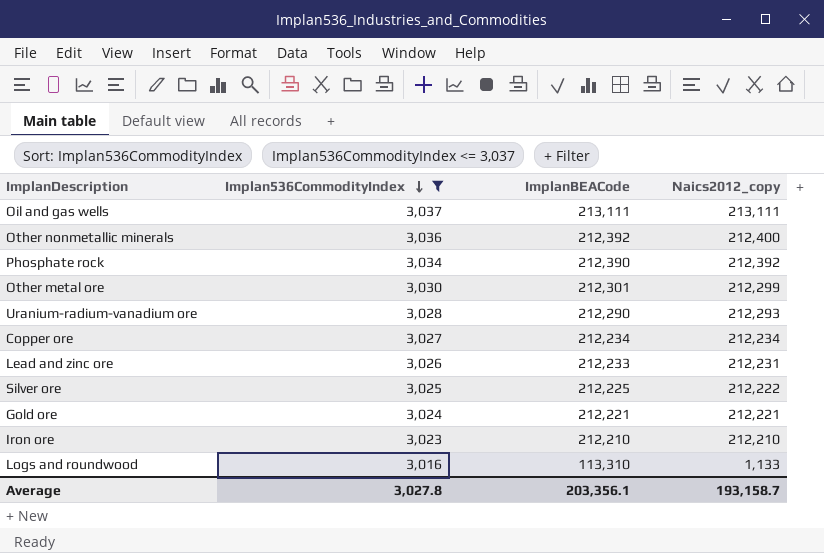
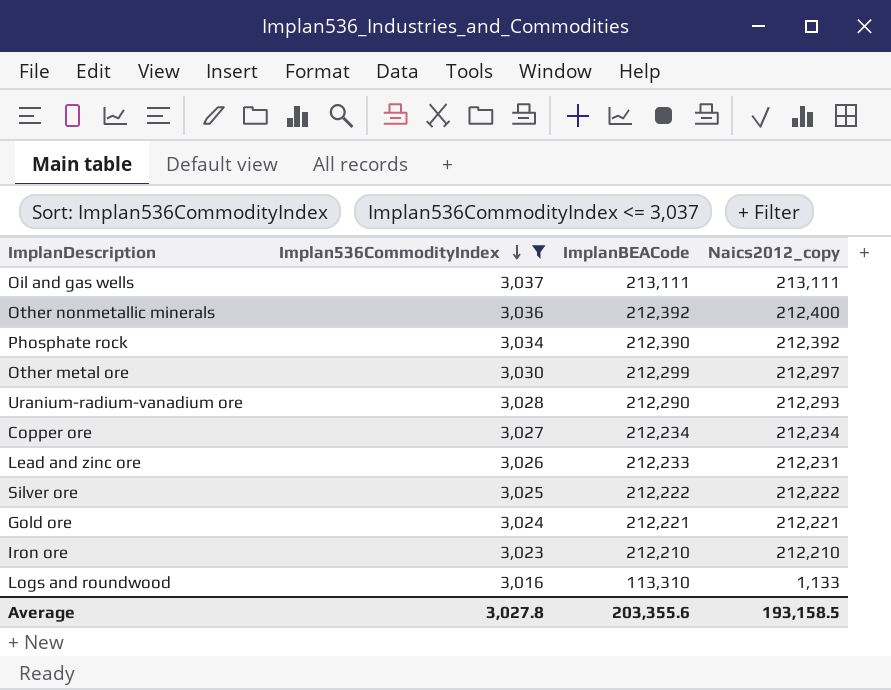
Other metal ore | ImplanBEACode: 212,301 -> 212,299
Other metal ore | Naics2012_copy: 212,299 -> 212,297
Silver ore | ImplanBEACode: 212,225 -> 212,222
Average | ImplanBEACode: 203,356.1 -> 203,355.6
Average | Naics2012_copy: 193,158.7 -> 193,158.5

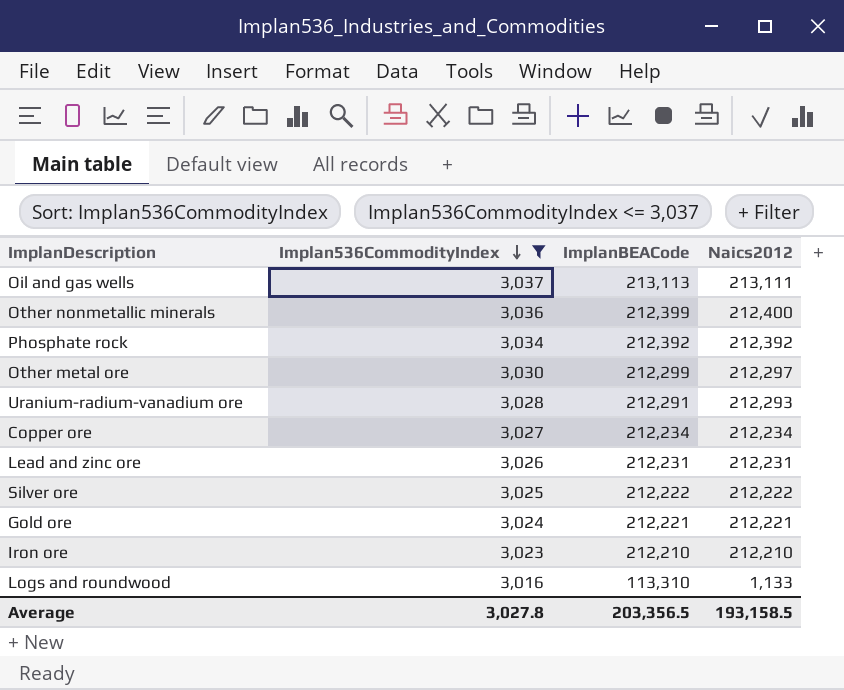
column name: Naics2012_copy -> Naics2012
Oil and gas wells | ImplanBEACode: 213,111 -> 213,113
Other nonmetallic minerals | ImplanBEACode: 212,392 -> 212,399
Phosphate rock | ImplanBEACode: 212,390 -> 212,392
Uranium-radium-vanadium ore | ImplanBEACode: 212,290 -> 212,291
Lead and zinc ore | ImplanBEACode: 212,233 -> 212,231
Average | ImplanBEACode: 203,355.6 -> 203,356.5

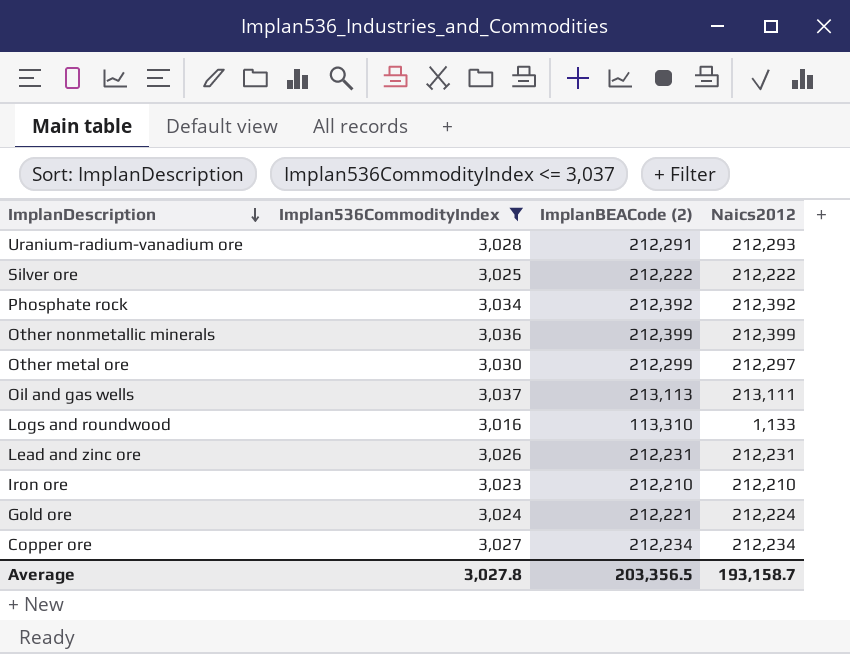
row order: Implan536CommodityIndex descending -> ImplanDescription descending
column name: ImplanBEACode -> ImplanBEACode (2)
Other nonmetallic minerals | Naics2012: 212,400 -> 212,399
Gold ore | Naics2012: 212,221 -> 212,224
Average | Naics2012: 193,158.5 -> 193,158.7

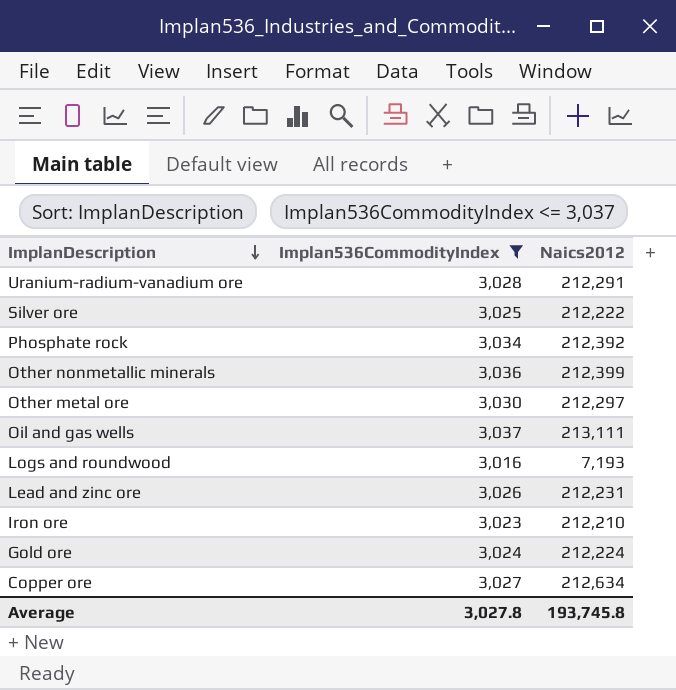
column ImplanBEACode (2) | position: 3 -> none
Uranium-radium-vanadium ore | Naics2012: 212,293 -> 212,291
Logs and roundwood | Naics2012: 1,133 -> 7,193
Copper ore | Naics2012: 212,234 -> 212,634
Average | Naics2012: 193,158.7 -> 193,745.8

